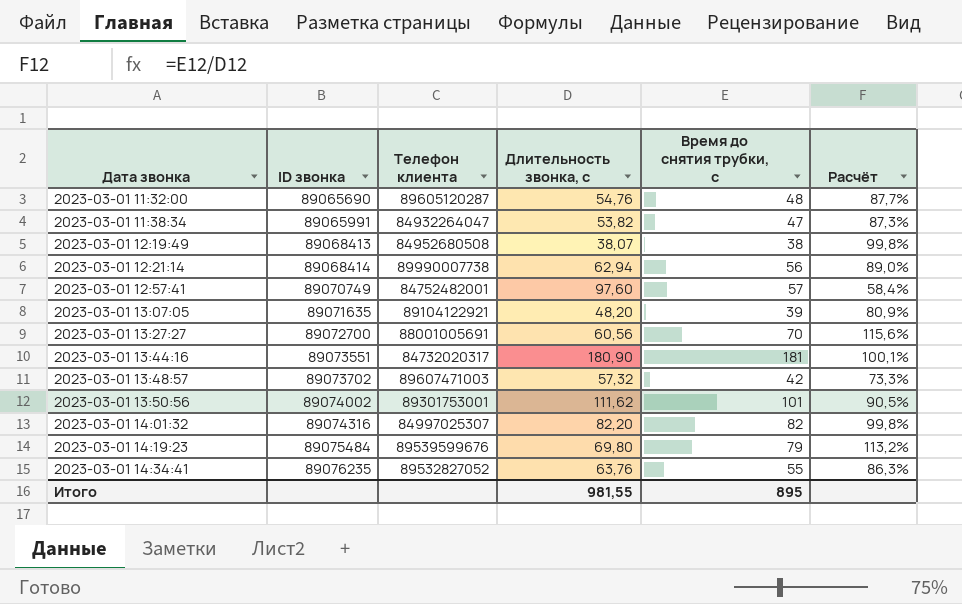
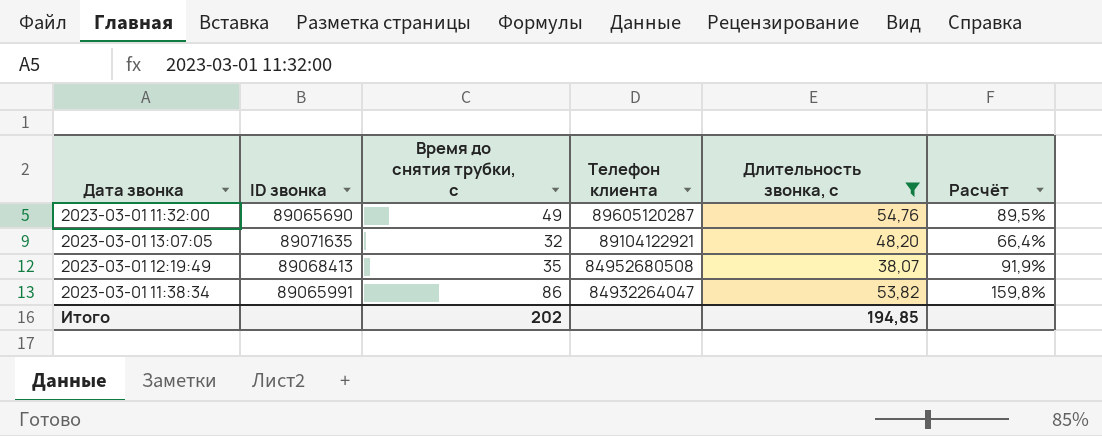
filter: none -> Длительность звонка, с <= 54,76
row order: Дата звонка ascending -> Телефон клиента descending
column Время до снятия трубки, с | position: 5 -> 3
2023-03-01 11:32:00 | Время до снятия трубки, с: 48 -> 49
2023-03-01 11:32:00 | Расчёт: 87,7% -> 89,5%
2023-03-01 13:07:05 | Время до снятия трубки, с: 39 -> 32
2023-03-01 13:07:05 | Расчёт: 80,9% -> 66,4%
2023-03-01 12:19:49 | Время до снятия трубки, с: 38 -> 35
2023-03-01 12:19:49 | Расчёт: 99,8% -> 91,9%
2023-03-01 11:38:34 | Время до снятия трубки, с: 47 -> 86
2023-03-01 11:38:34 | Расчёт: 87,3% -> 159,8%
Итого | Время до снятия трубки, с: 895 -> 202
Итого | Длительность звонка, с: 981,55 -> 194,85

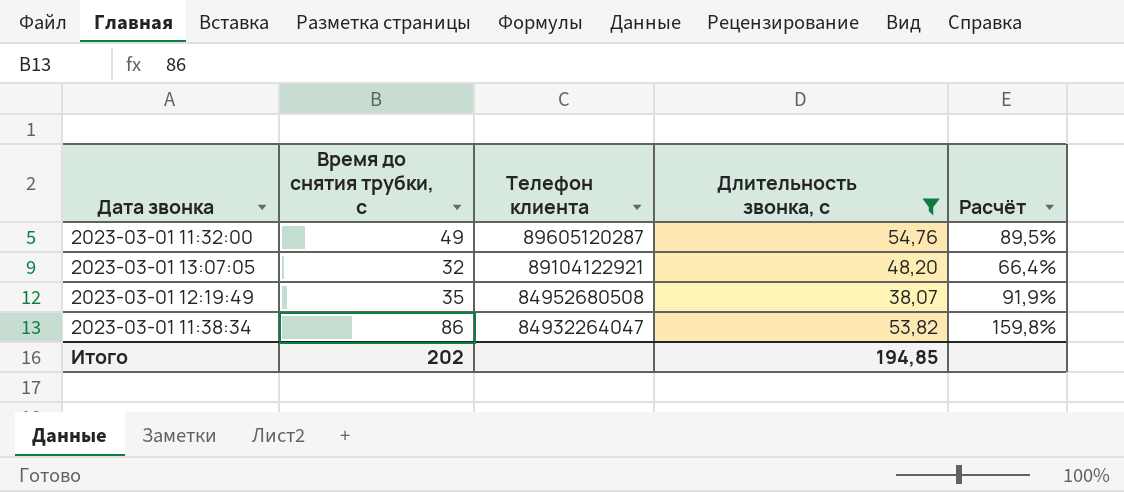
column ID звонка | position: 2 -> none

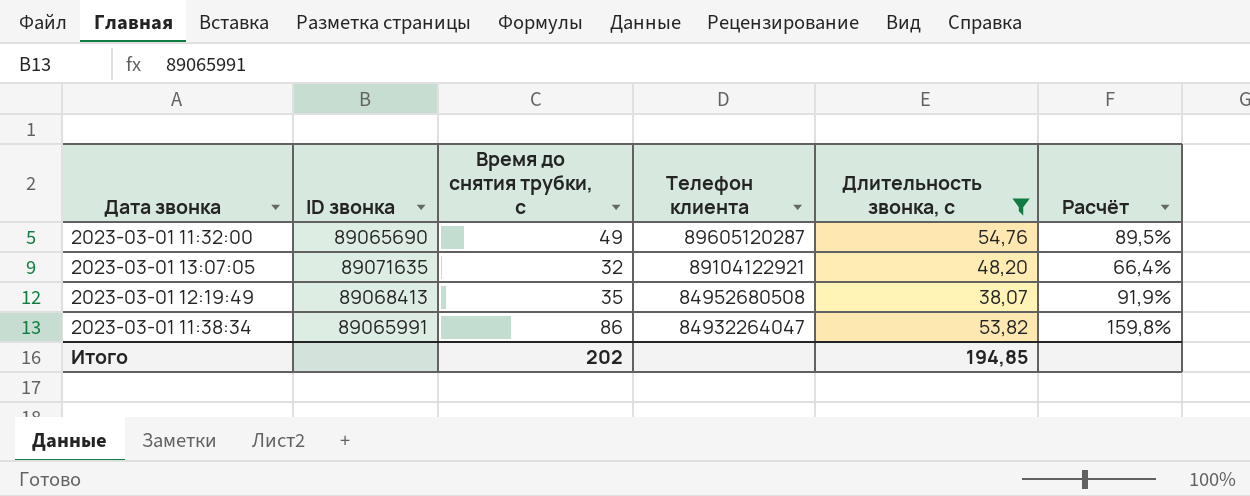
column ID звонка | position: none -> 2

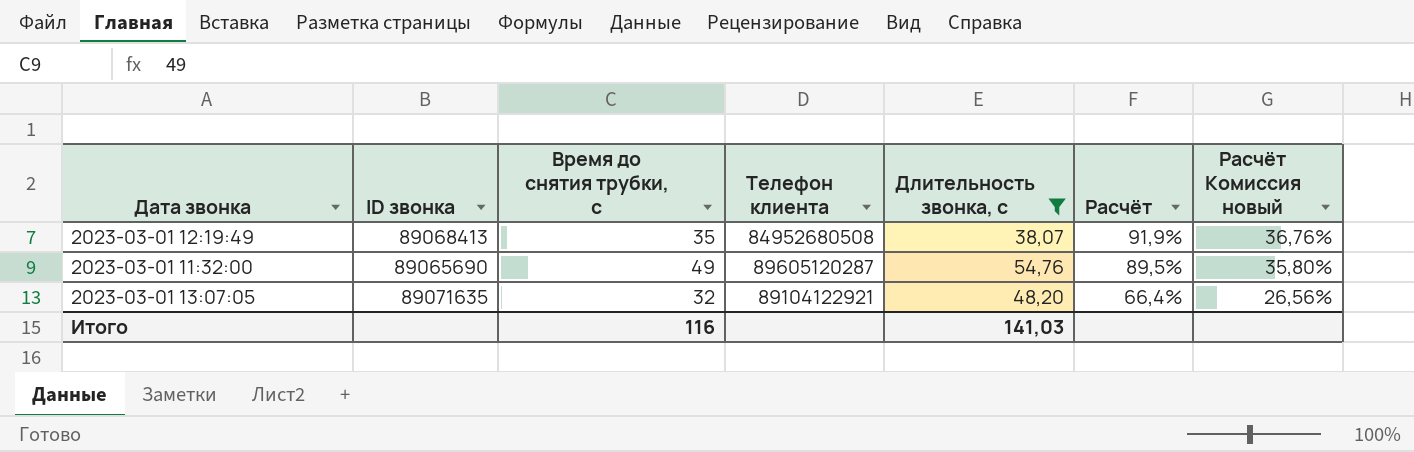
row order: Телефон клиента descending -> Расчёт descending
column Расчёт Комиссия новый | formula: none -> [Расчёт] * 0,4
row 2023-03-01 11:38:34: 89065991 | 86 | 84932264047 | 53,82 | 159,8% -> none
Итого | Время до снятия трубки, с: 202 -> 116
Итого | Длительность звонка, с: 194,85 -> 141,03

